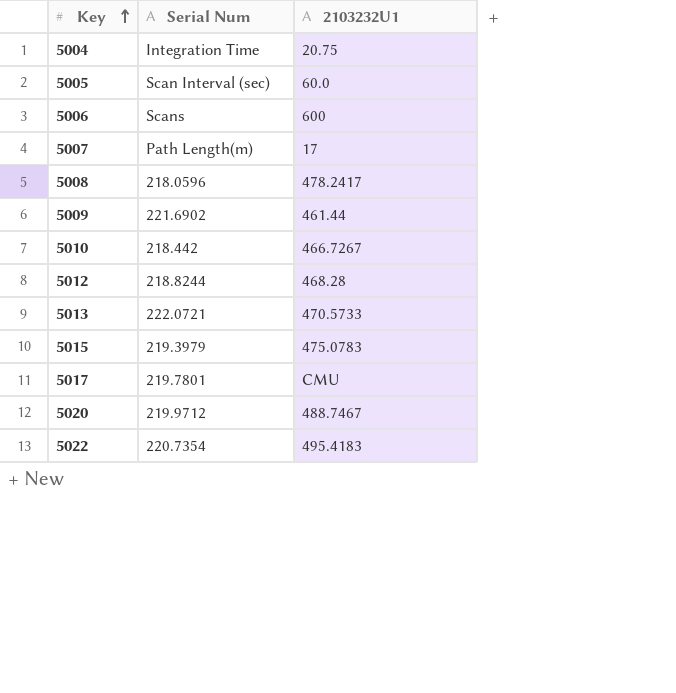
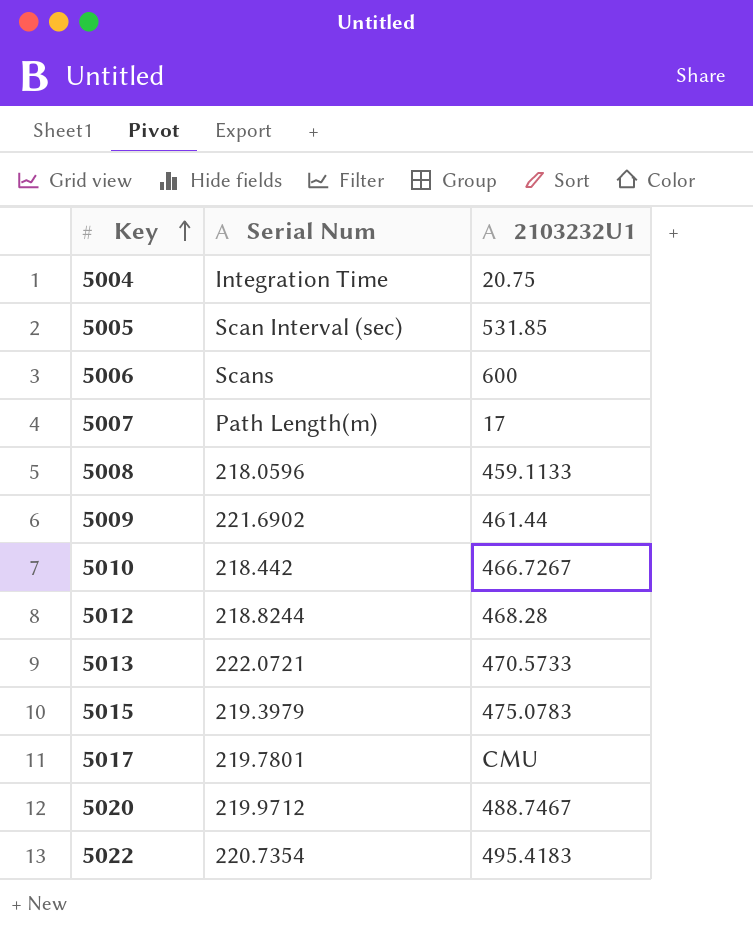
5005 | 2103232U1: 60.0 -> 531.85
5008 | 2103232U1: 478.2417 -> 459.1133

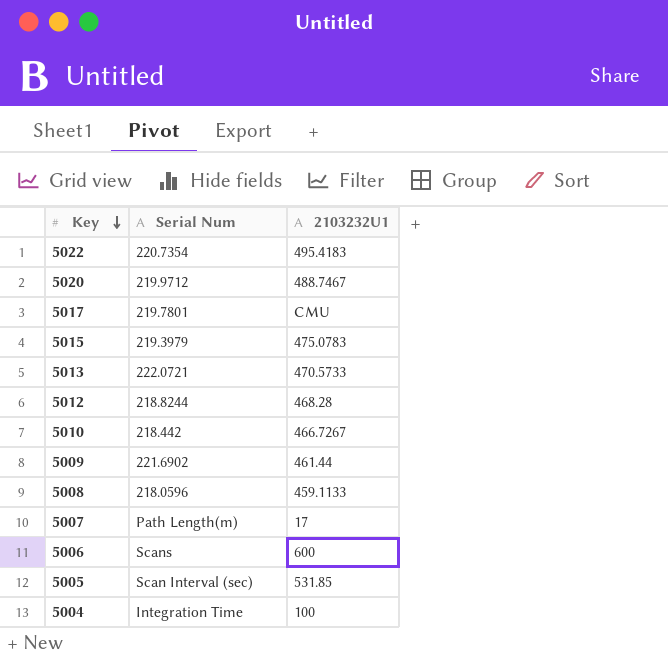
row order: Key ascending -> Key descending
5004 | 2103232U1: 20.75 -> 100

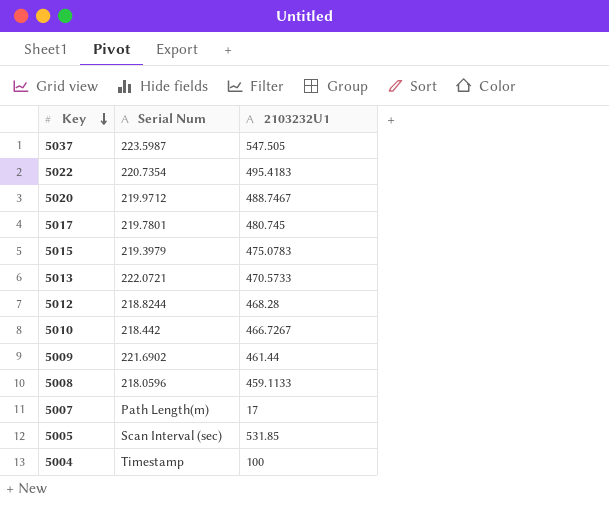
row 5006: Scans | 600 -> none
row 5037: none -> 223.5987 | 547.505
5017 | 2103232U1: CMU -> 480.745
5004 | Serial Num: Integration Time -> Timestamp

